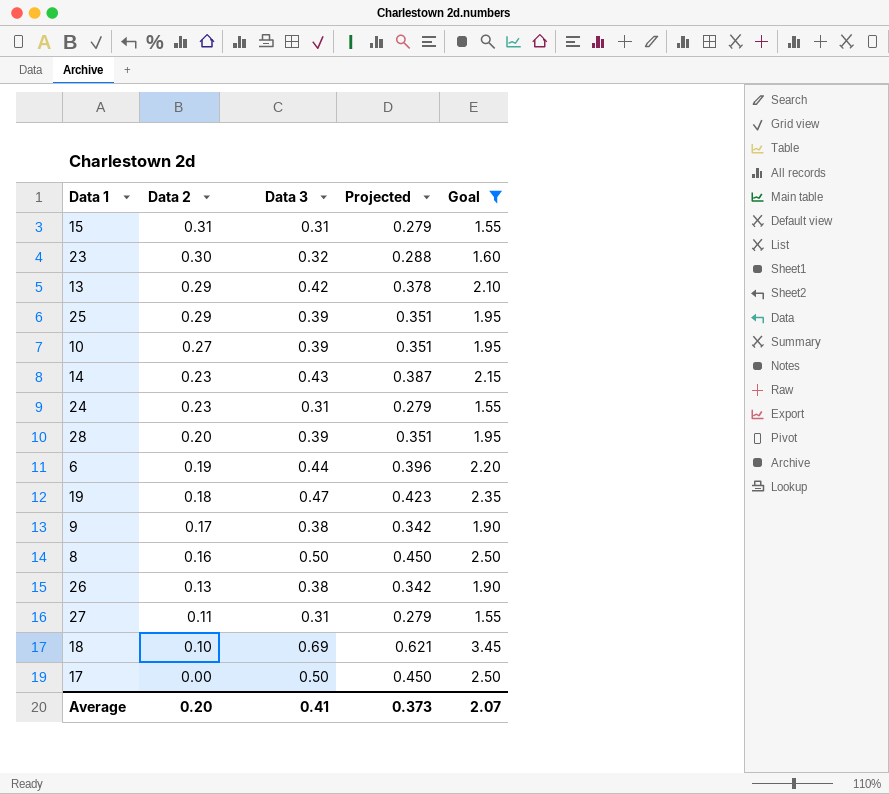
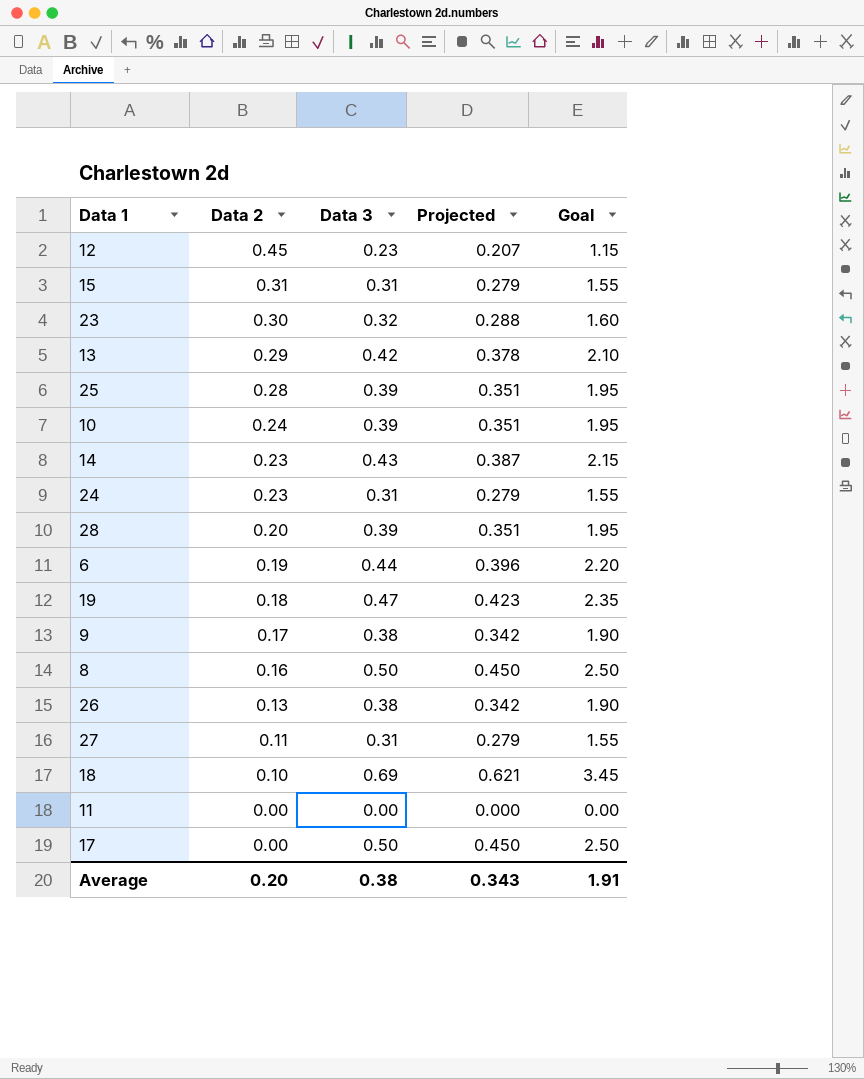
filter: Goal >= 1.55 -> none
25 | Data 2: 0.29 -> 0.28
10 | Data 2: 0.27 -> 0.24
Average | Data 3: 0.41 -> 0.38
Average | Projected: 0.373 -> 0.343
Average | Goal: 2.07 -> 1.91

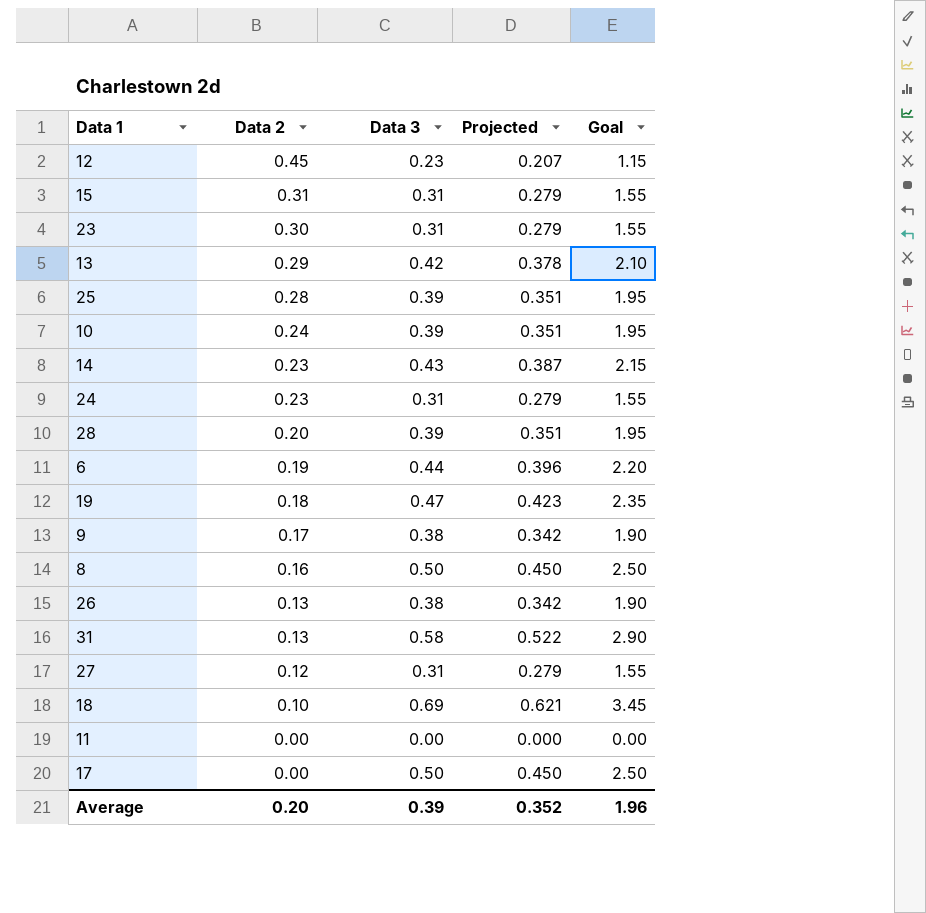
23 | Data 3: 0.32 -> 0.31
23 | Projected: 0.288 -> 0.279
23 | Goal: 1.60 -> 1.55
row 31: none -> 0.13 | 0.58 | 0.522 | 2.90
27 | Data 2: 0.11 -> 0.12
Average | Data 3: 0.38 -> 0.39
Average | Projected: 0.343 -> 0.352
Average | Goal: 1.91 -> 1.96

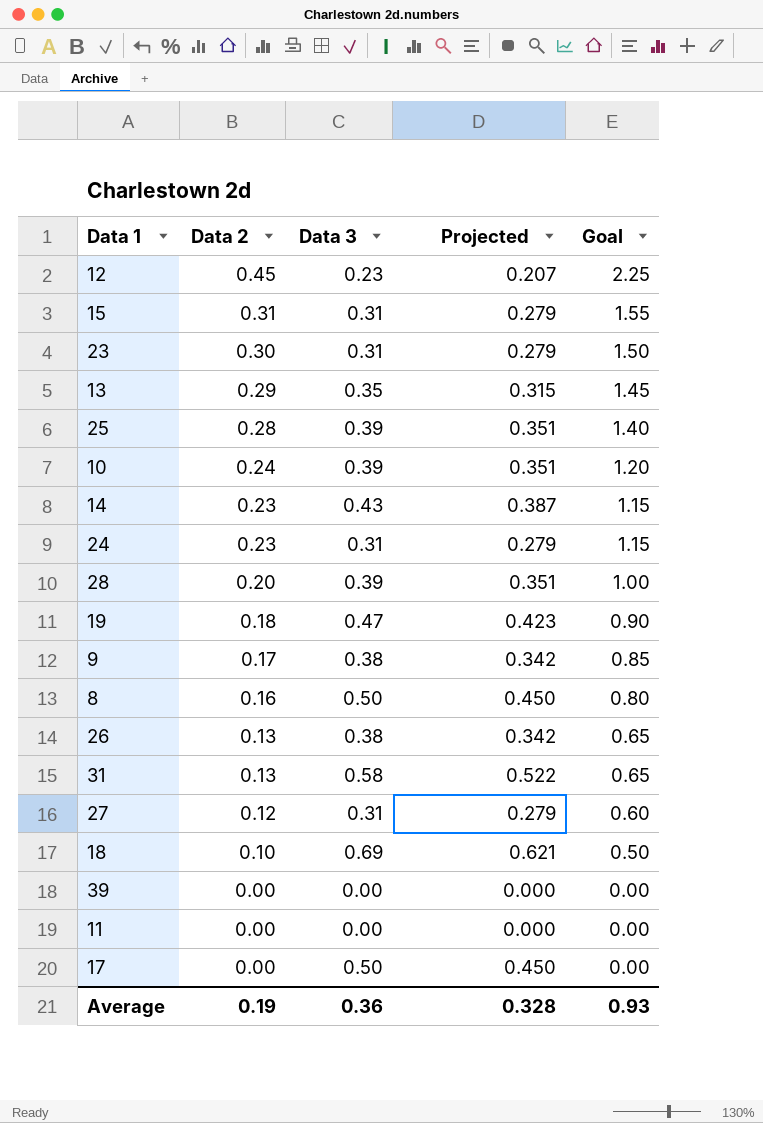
column Goal | formula: [Data 3] * 5 -> [Data 2] * 5
row 6: 0.19 | 0.44 | 0.396 | 2.20 -> none
13 | Data 3: 0.42 -> 0.35
13 | Projected: 0.378 -> 0.315
row 39: none -> 0.00 | 0.00 | 0.000 | 0.00
Average | Data 2: 0.20 -> 0.19
Average | Data 3: 0.39 -> 0.36
Average | Projected: 0.352 -> 0.328
Average | Goal: 1.96 -> 0.93

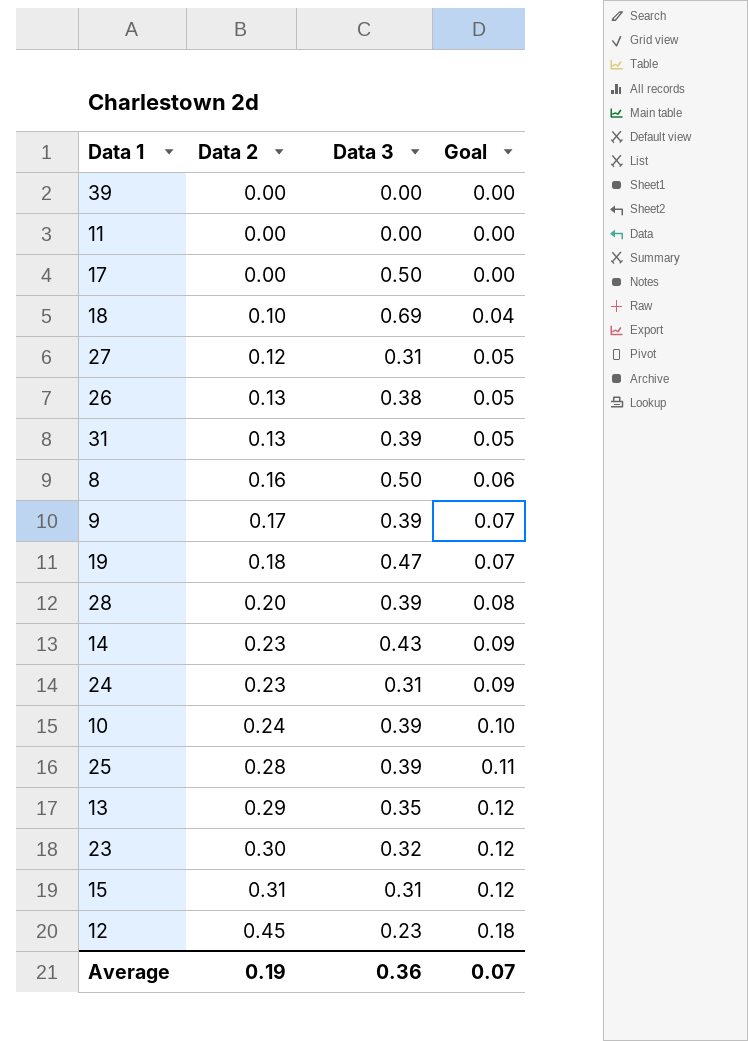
row order: Data 2 descending -> Data 2 ascending
column Projected | formula: [Data 3] * 0.9 -> none
column Goal | formula: [Data 2] * 5 -> [Data 2] * 0.4
31 | Data 3: 0.58 -> 0.39
9 | Data 3: 0.38 -> 0.39
23 | Data 3: 0.31 -> 0.32
Average | Goal: 0.93 -> 0.07

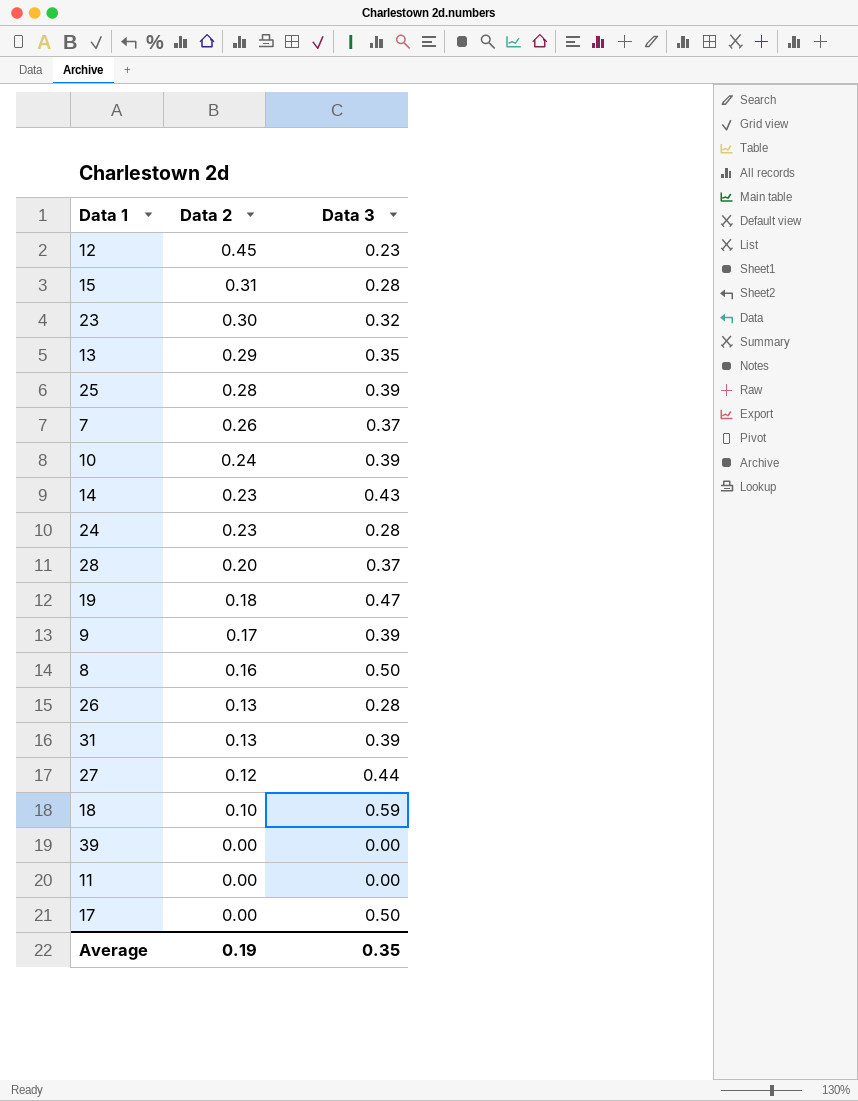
row order: Data 2 ascending -> Data 2 descending
column Goal | formula: [Data 2] * 0.4 -> none
15 | Data 3: 0.31 -> 0.28
row 7: none -> 0.26 | 0.37
24 | Data 3: 0.31 -> 0.28
28 | Data 3: 0.39 -> 0.37
26 | Data 3: 0.38 -> 0.28
27 | Data 3: 0.31 -> 0.44
18 | Data 3: 0.69 -> 0.59
Average | Data 3: 0.36 -> 0.35

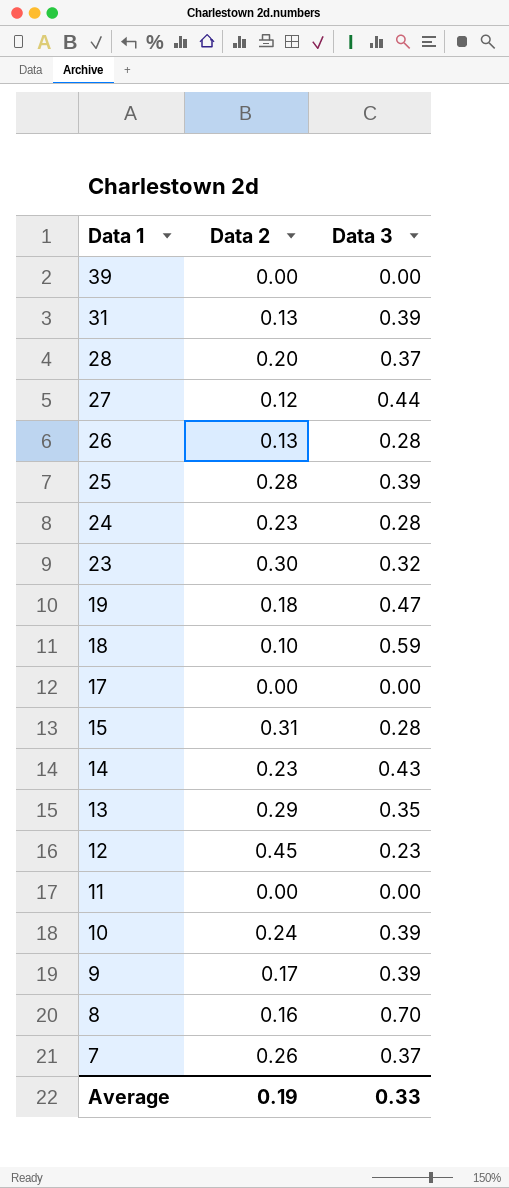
row order: Data 2 descending -> Data 1 descending
17 | Data 3: 0.50 -> 0.00
8 | Data 3: 0.50 -> 0.70
Average | Data 3: 0.35 -> 0.33

